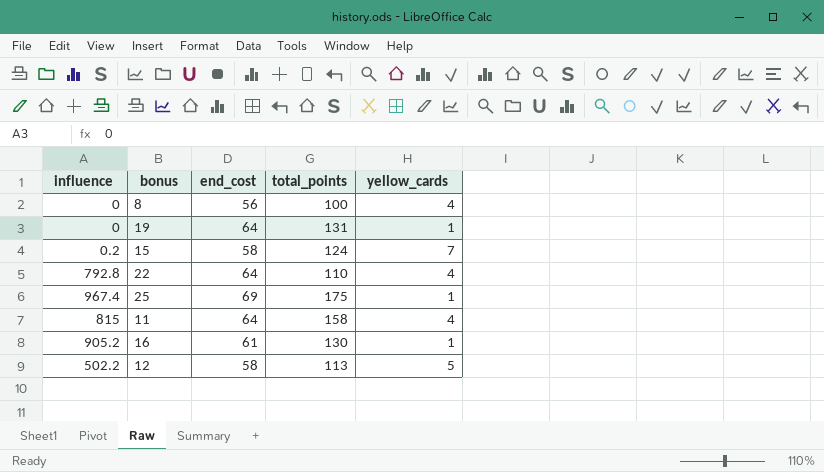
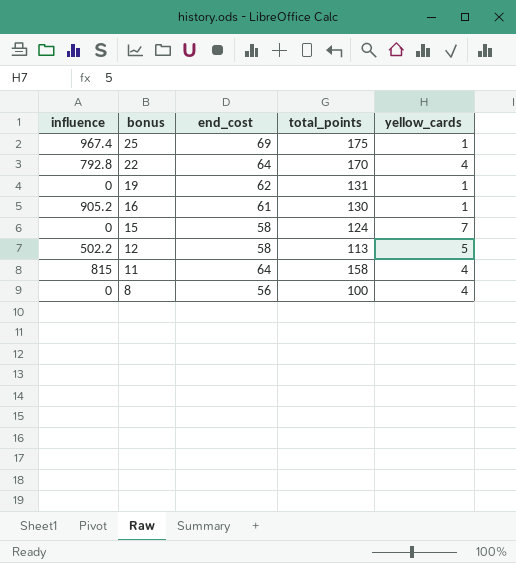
row order: none -> bonus descending
22 | total_points: 110 -> 170
19 | end_cost: 64 -> 62
15 | influence: 0.2 -> 0

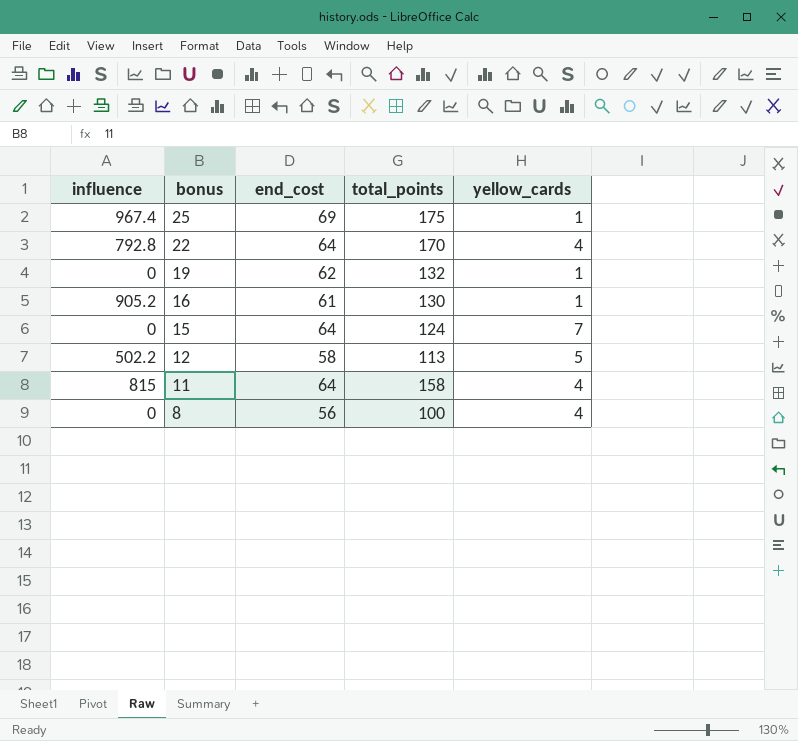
19 | total_points: 131 -> 132
15 | end_cost: 58 -> 64

